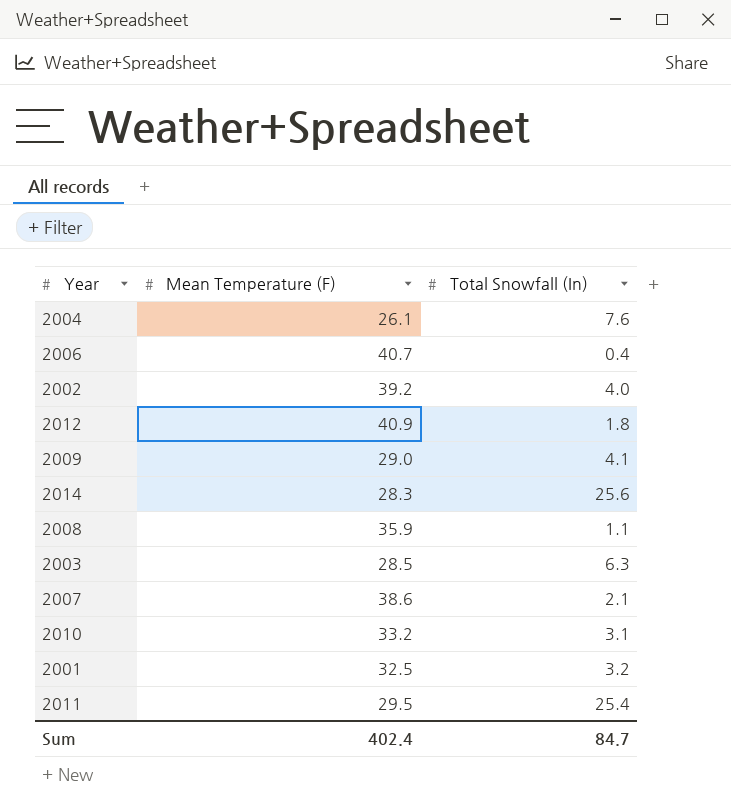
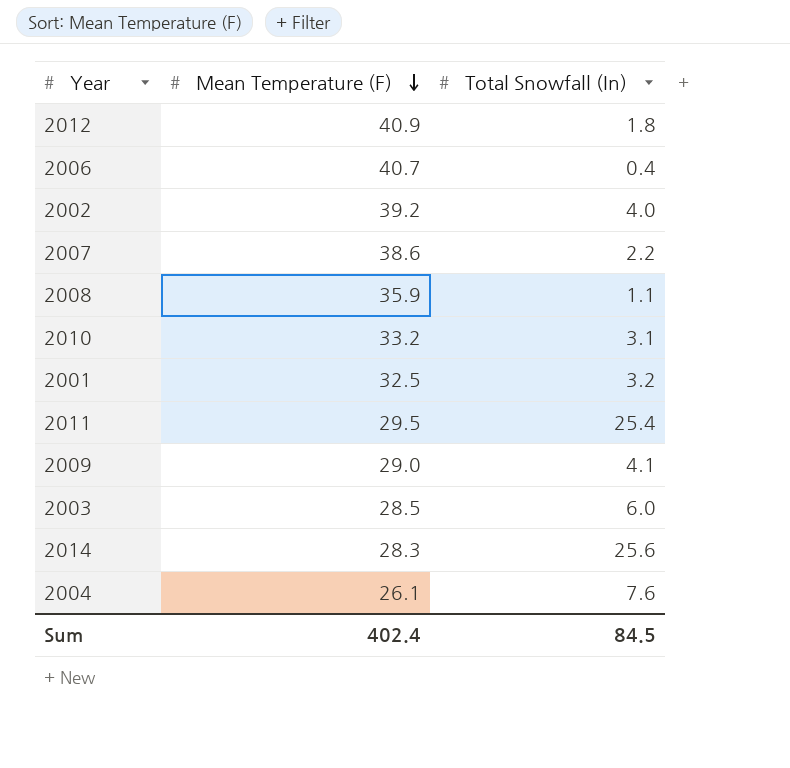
row order: none -> Mean Temperature (F) descending
2007 | Total Snowfall (In): 2.1 -> 2.2
2003 | Total Snowfall (In): 6.3 -> 6.0
Sum | Total Snowfall (In): 84.7 -> 84.5

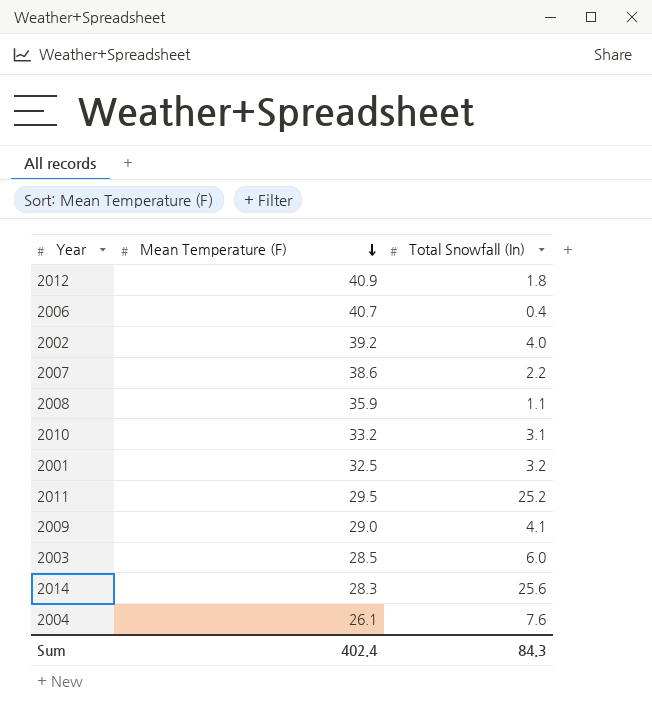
2011 | Total Snowfall (In): 25.4 -> 25.2
Sum | Total Snowfall (In): 84.5 -> 84.3

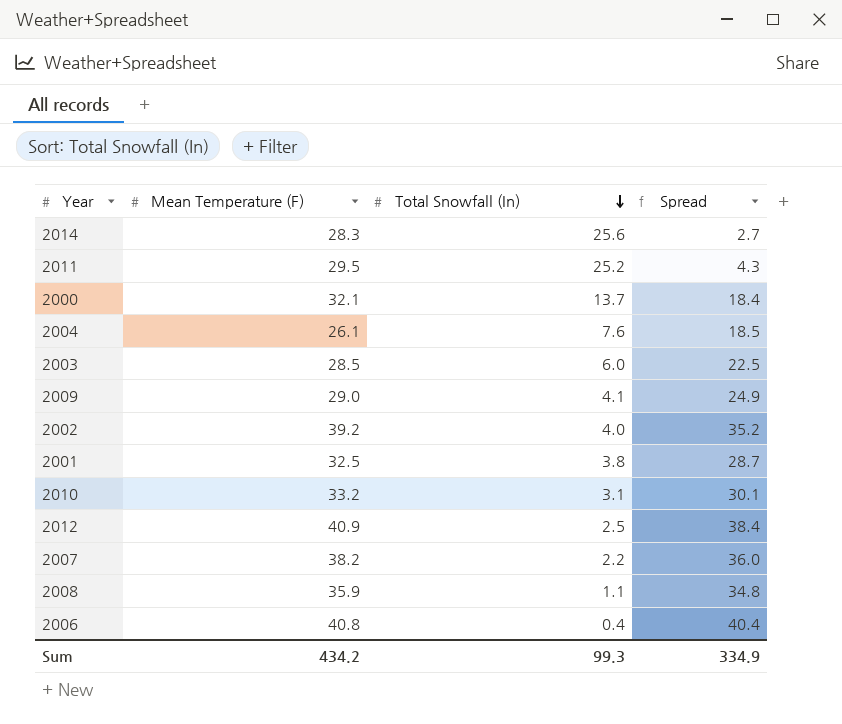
row order: Mean Temperature (F) descending -> Total Snowfall (In) descending
column Spread | formula: none -> [Mean Temperature (F)] - [Total Snowfall (In)]
row 2000: none -> 32.1 | 13.7 | 18.4
2001 | Total Snowfall (In): 3.2 -> 3.8
2012 | Total Snowfall (In): 1.8 -> 2.5
2007 | Mean Temperature (F): 38.6 -> 38.2
2006 | Mean Temperature (F): 40.7 -> 40.8
Sum | Mean Temperature (F): 402.4 -> 434.2
Sum | Total Snowfall (In): 84.3 -> 99.3

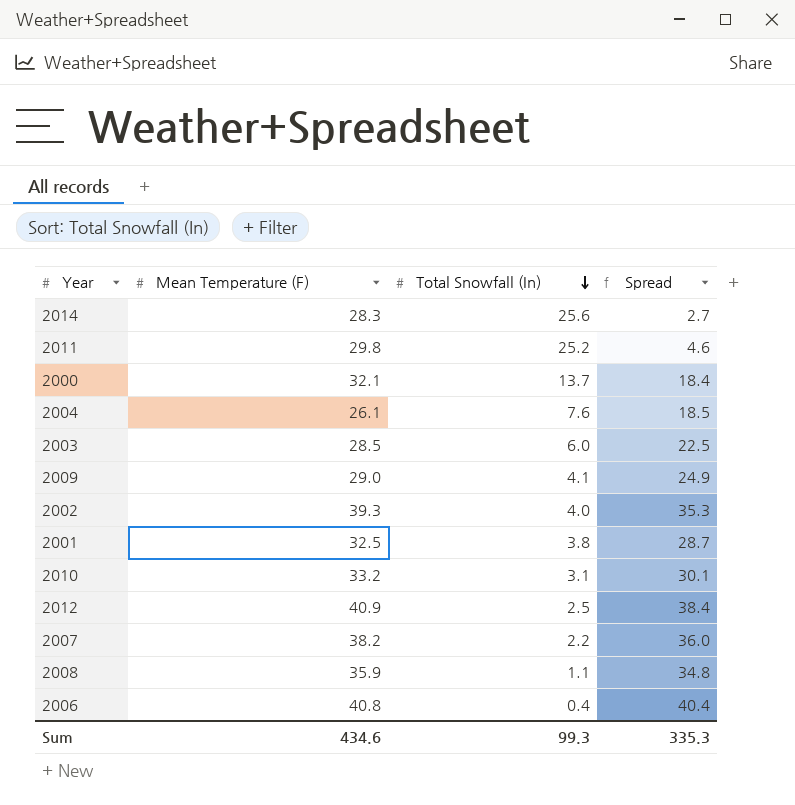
2011 | Mean Temperature (F): 29.5 -> 29.8
2011 | Spread: 4.3 -> 4.6
2002 | Mean Temperature (F): 39.2 -> 39.3
2002 | Spread: 35.2 -> 35.3
Sum | Mean Temperature (F): 434.2 -> 434.6
Sum | Spread: 334.9 -> 335.3

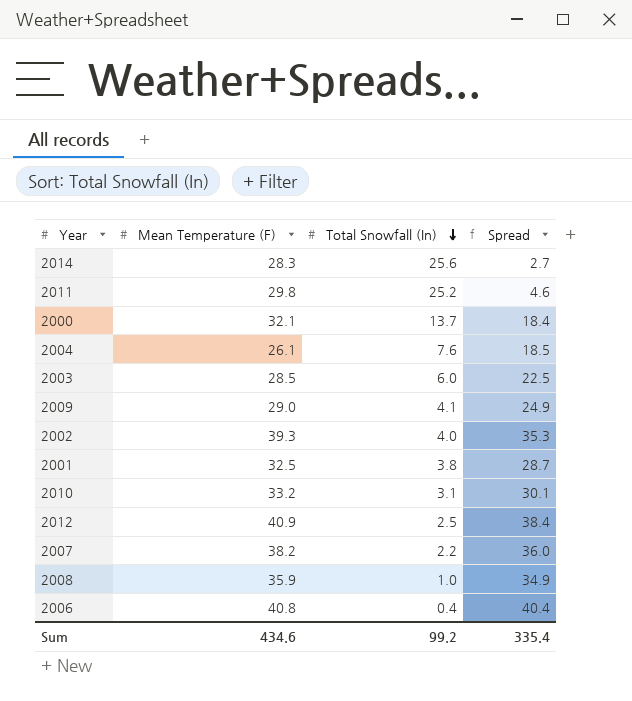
2008 | Total Snowfall (In): 1.1 -> 1.0
2008 | Spread: 34.8 -> 34.9
Sum | Total Snowfall (In): 99.3 -> 99.2
Sum | Spread: 335.3 -> 335.4

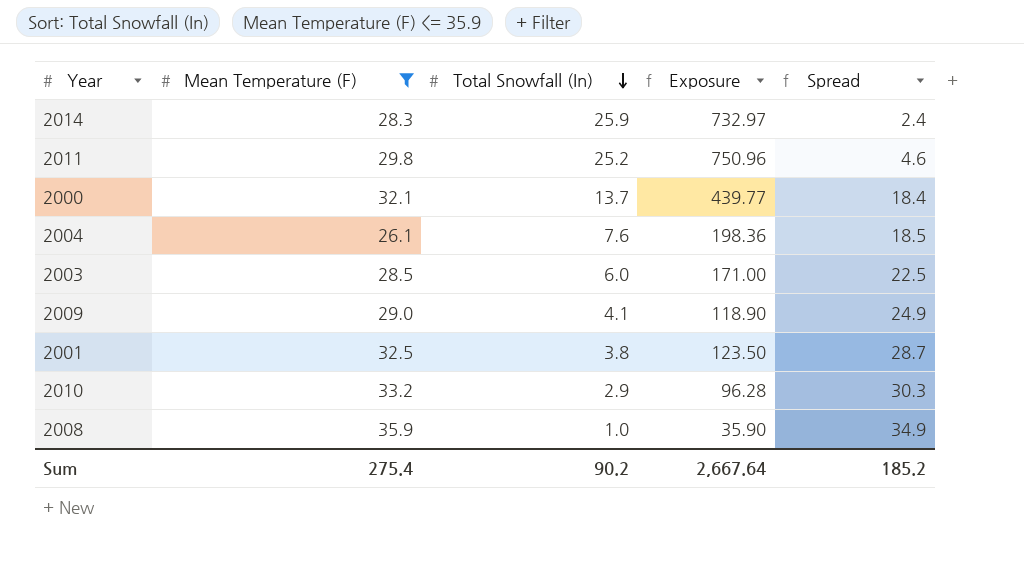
filter: none -> Mean Temperature (F) <= 35.9
column Exposure | formula: none -> [Mean Temperature (F)] * [Total Snowfall (In)]
2014 | Total Snowfall (In): 25.6 -> 25.9
2014 | Spread: 2.7 -> 2.4
2010 | Total Snowfall (In): 3.1 -> 2.9
2010 | Spread: 30.1 -> 30.3
Sum | Mean Temperature (F): 434.6 -> 275.4
Sum | Total Snowfall (In): 99.2 -> 90.2
Sum | Spread: 335.4 -> 185.2

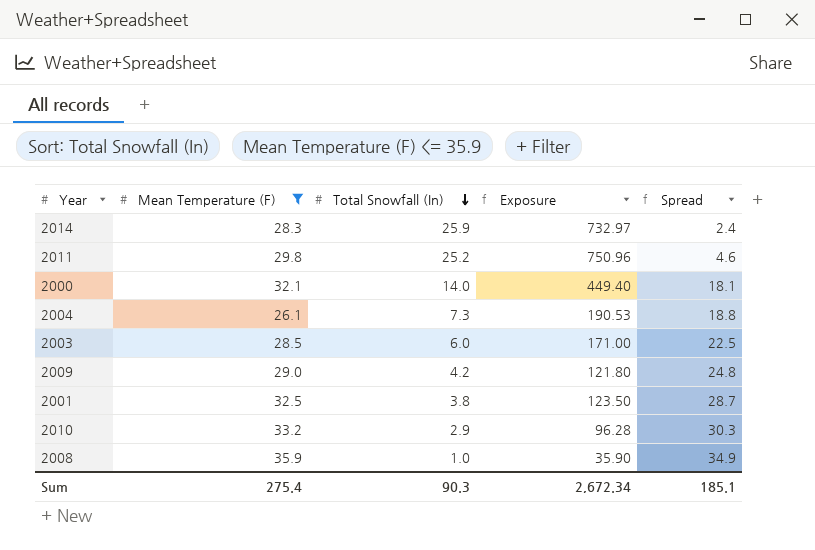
2000 | Total Snowfall (In): 13.7 -> 14.0
2000 | Exposure: 439.77 -> 449.40
2000 | Spread: 18.4 -> 18.1
2004 | Total Snowfall (In): 7.6 -> 7.3
2004 | Exposure: 198.36 -> 190.53
2004 | Spread: 18.5 -> 18.8
2009 | Total Snowfall (In): 4.1 -> 4.2
2009 | Exposure: 118.90 -> 121.80
2009 | Spread: 24.9 -> 24.8
Sum | Total Snowfall (In): 90.2 -> 90.3
Sum | Exposure: 2,667.64 -> 2,672.34
Sum | Spread: 185.2 -> 185.1

